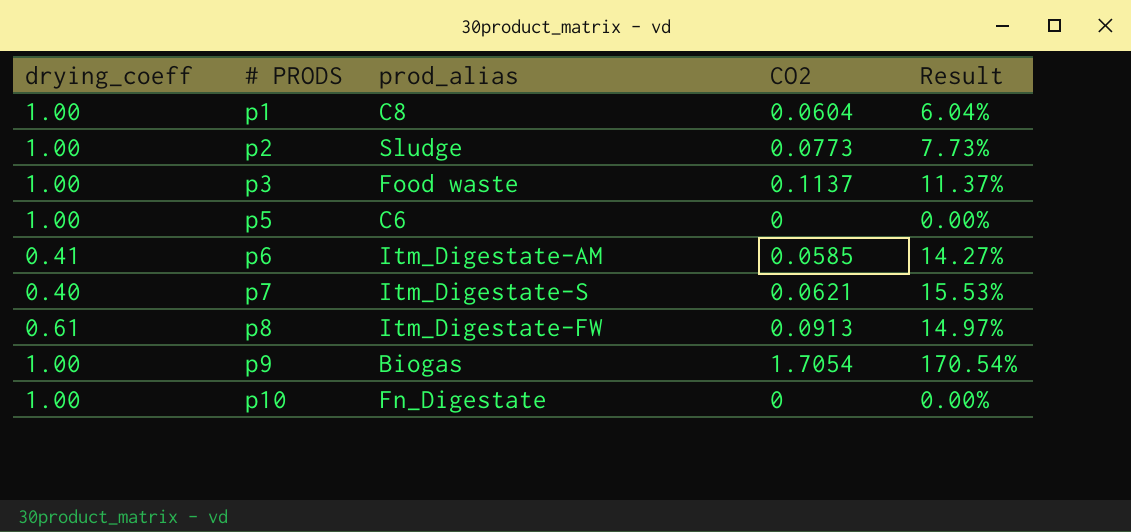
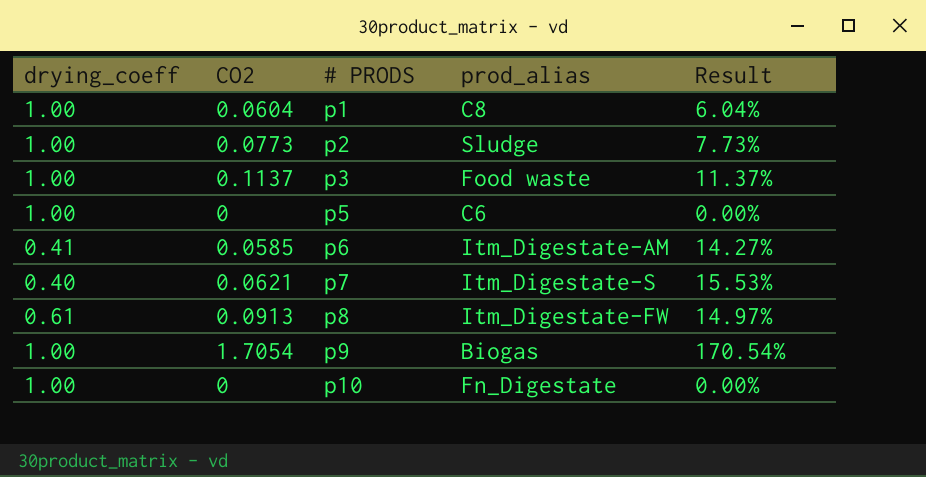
column CO2 | position: 4 -> 2

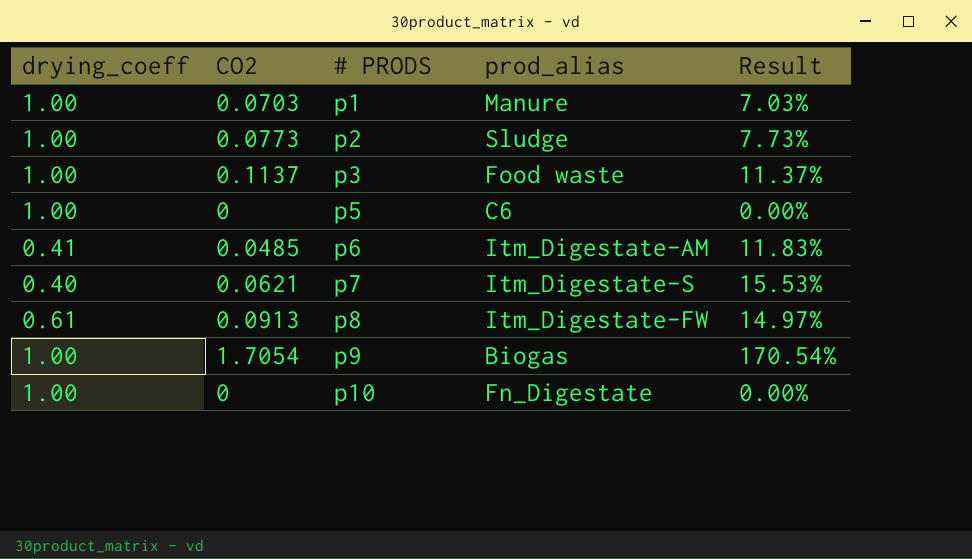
p1 | CO2: 0.0604 -> 0.0703
p1 | prod_alias: C8 -> Manure
p1 | Result: 6.04% -> 7.03%
p6 | CO2: 0.0585 -> 0.0485
p6 | Result: 14.27% -> 11.83%

